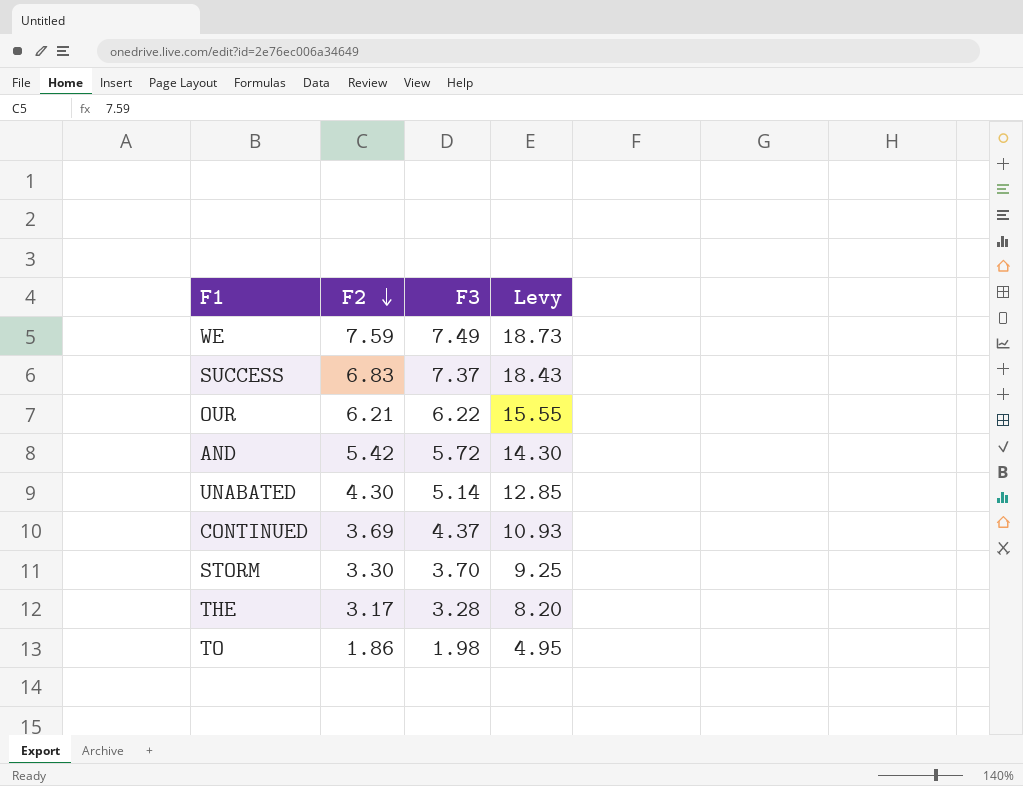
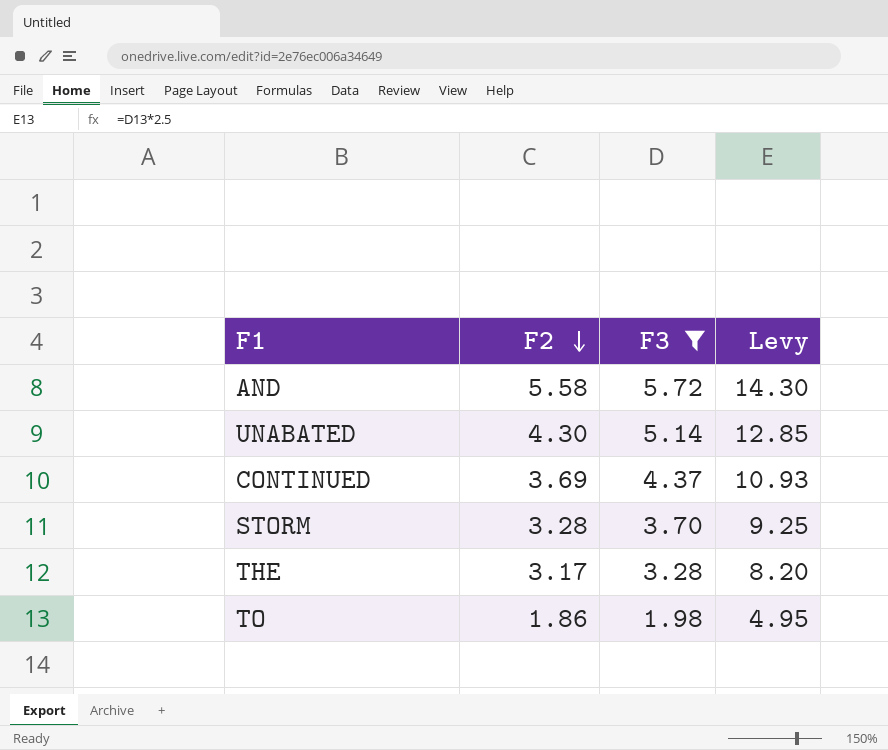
filter: none -> F3 <= 5.72
AND | F2: 5.42 -> 5.58
STORM | F2: 3.30 -> 3.28

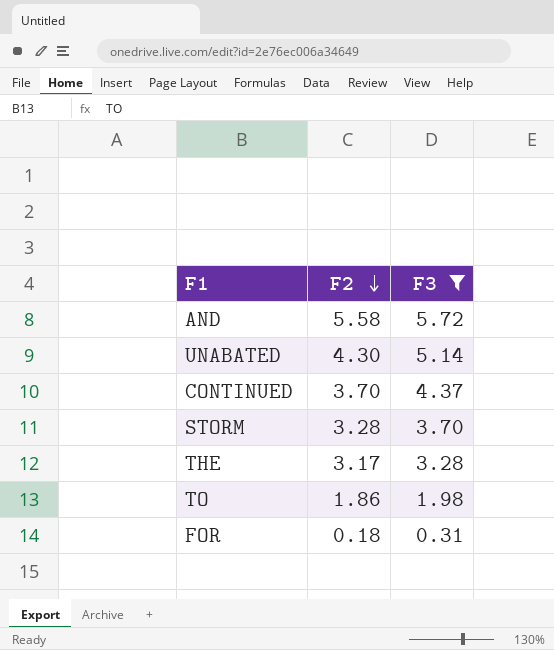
column Levy | formula: [F3] * 2.5 -> none
CONTINUED | F2: 3.69 -> 3.70
row FOR: none -> 0.18 | 0.31

